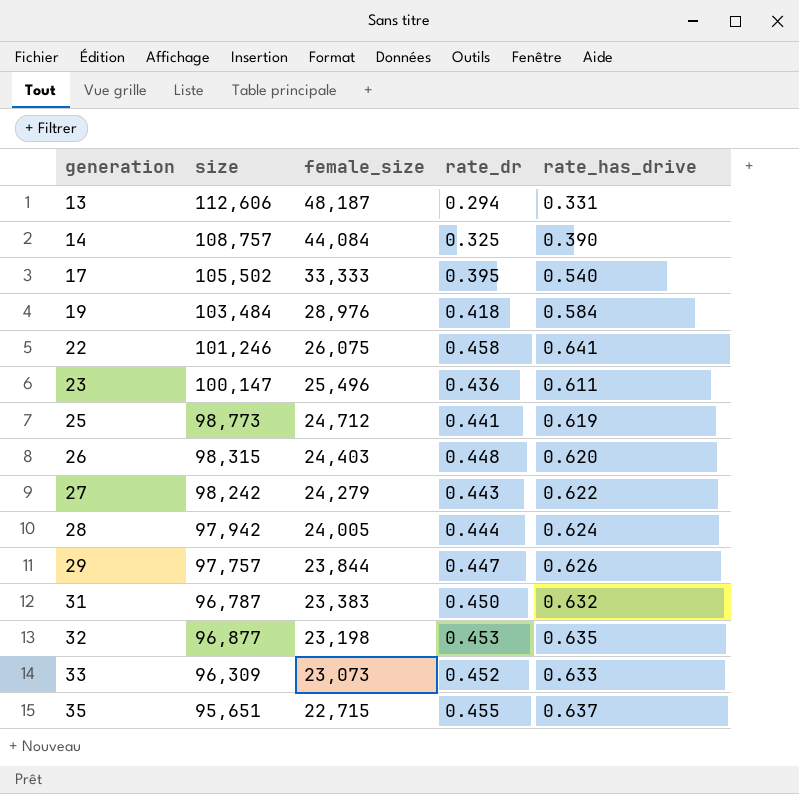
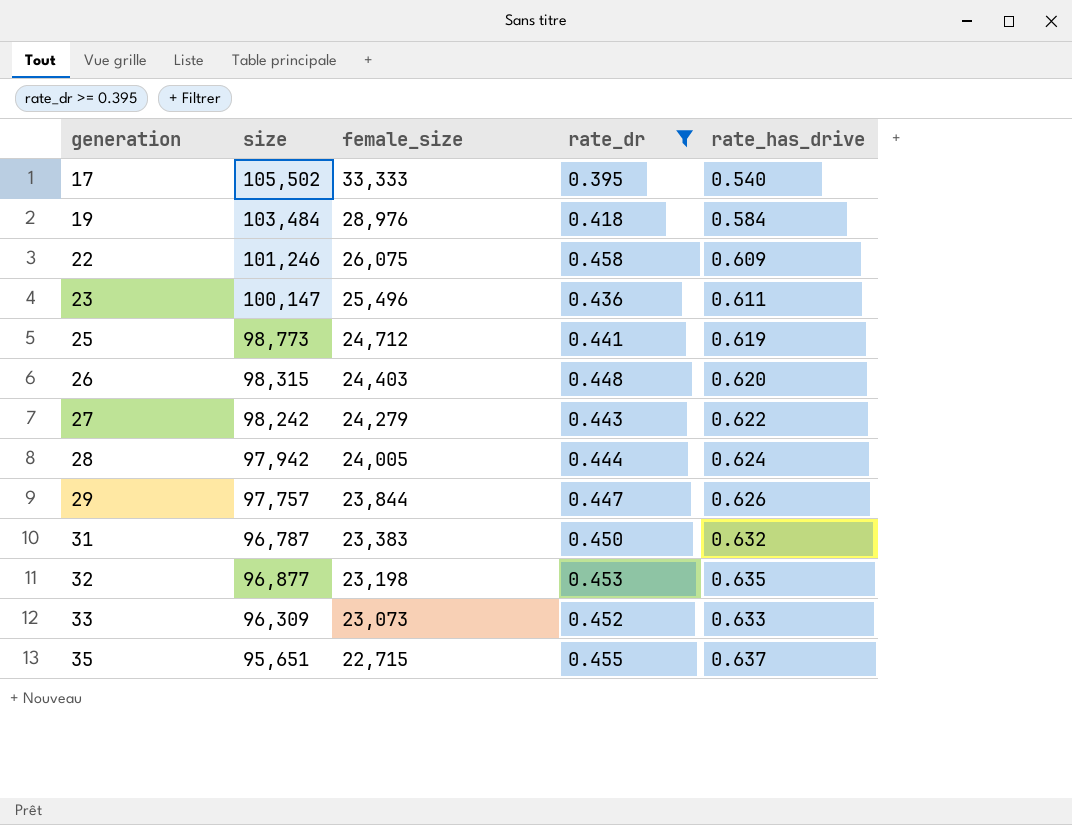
filter: none -> rate_dr >= 0.395
22 | rate_has_drive: 0.641 -> 0.609

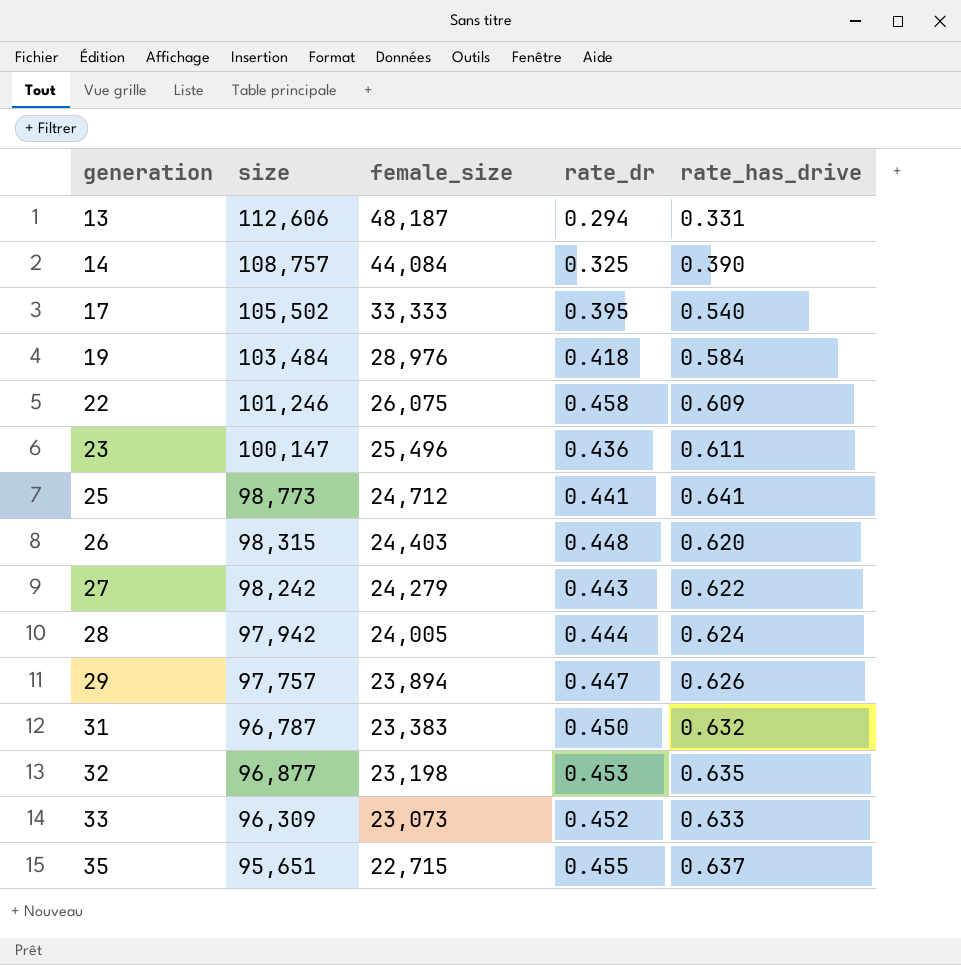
filter: rate_dr >= 0.395 -> none
25 | rate_has_drive: 0.619 -> 0.641
29 | female_size: 23,844 -> 23,894

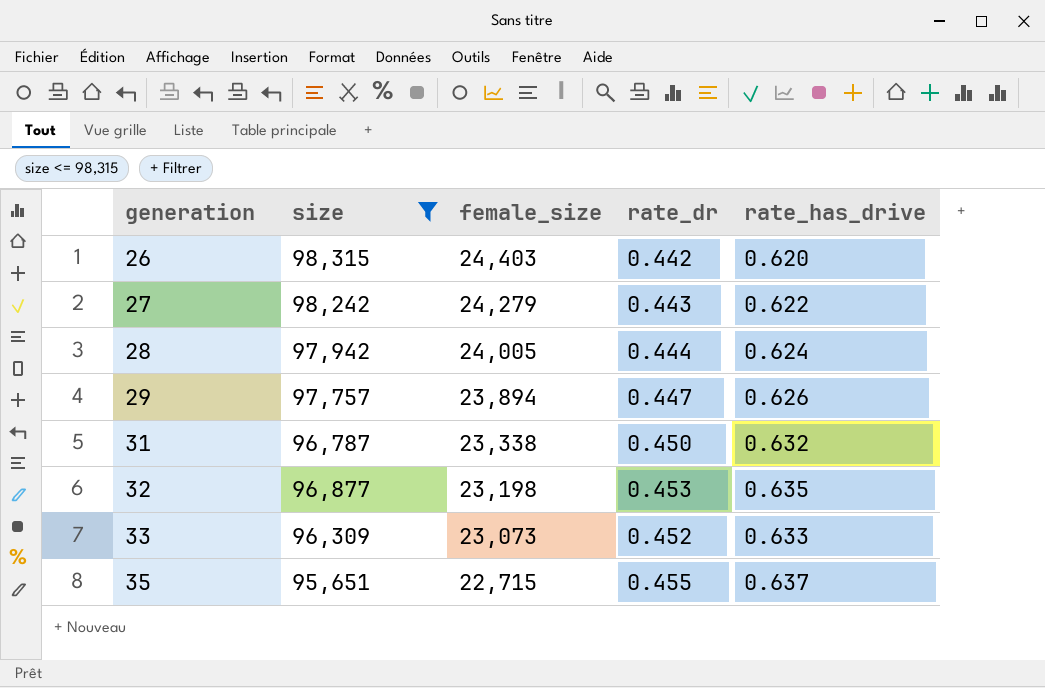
filter: none -> size <= 98,315
26 | rate_dr: 0.448 -> 0.442
31 | female_size: 23,383 -> 23,338

